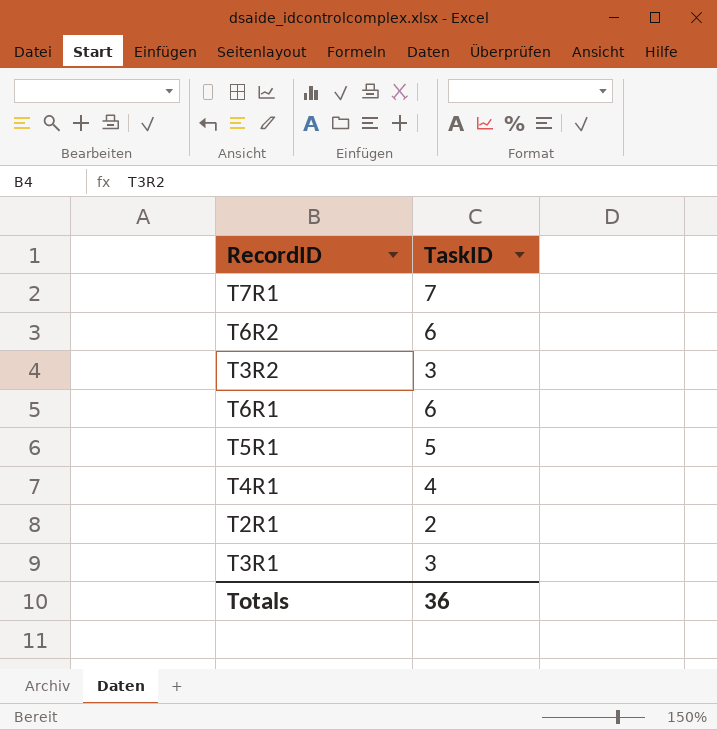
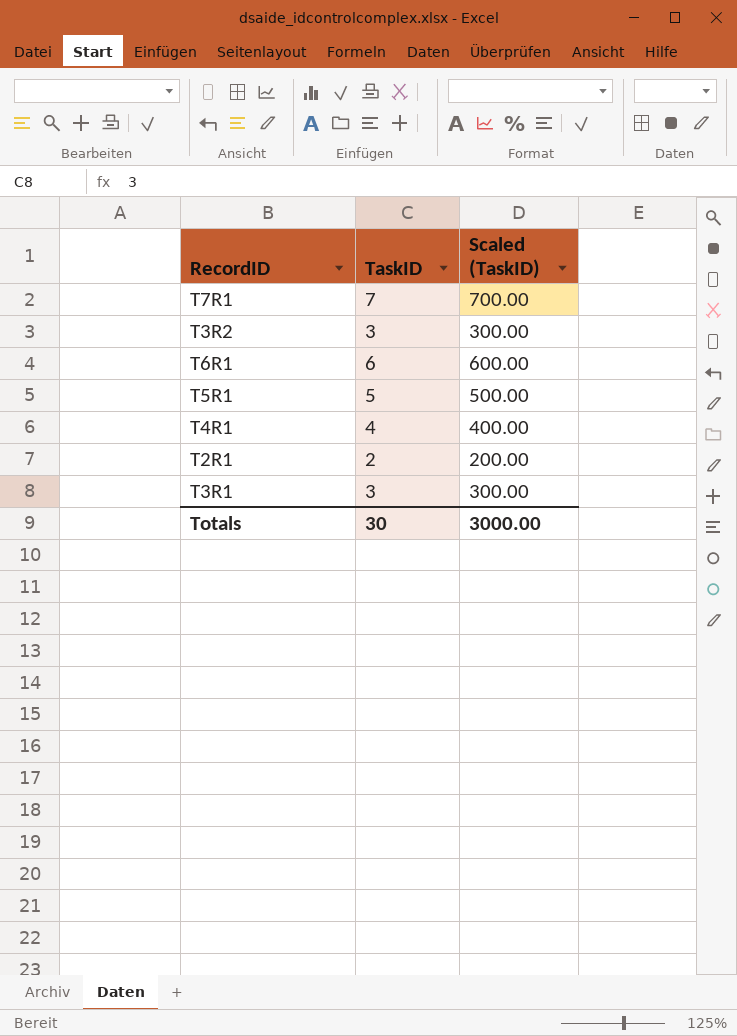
column Scaled (TaskID) | formula: none -> [TaskID] * 100
row T6R2: 6 -> none
Totals | TaskID: 36 -> 30

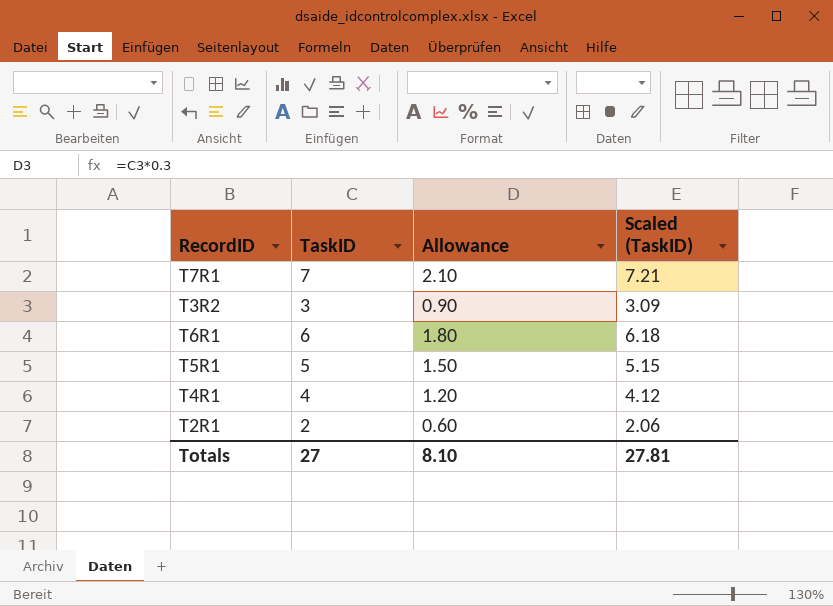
column Allowance | formula: none -> [TaskID] * 0.3
column Scaled (TaskID) | formula: [TaskID] * 100 -> [TaskID] * 1.03
row T3R1: 3 | 300.00 -> none
Totals | TaskID: 30 -> 27
Totals | Scaled (TaskID): 3000.00 -> 27.81

